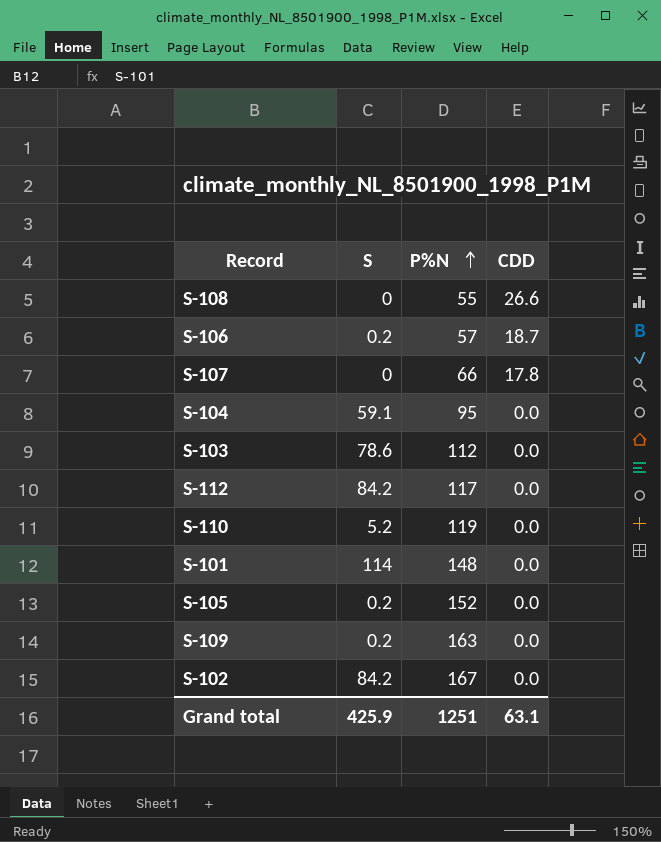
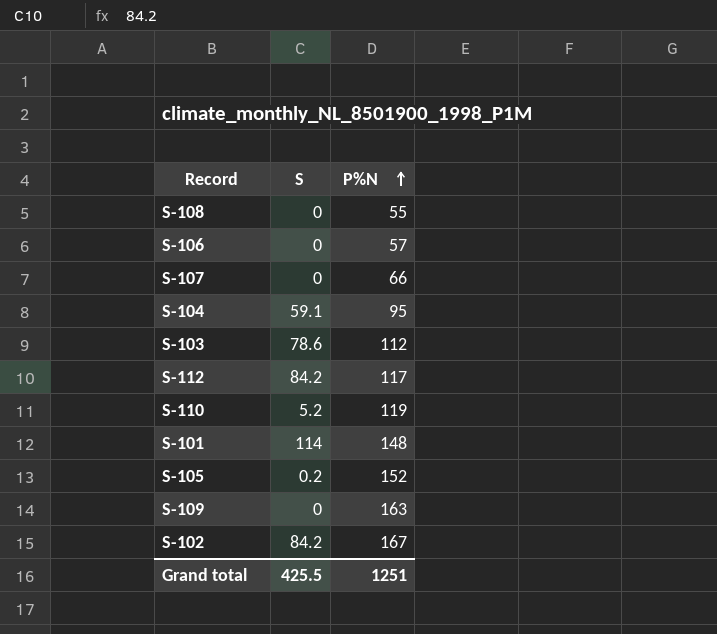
column CDD | position: 4 -> none
S-106 | S: 0.2 -> 0
S-109 | S: 0.2 -> 0
Grand total | S: 425.9 -> 425.5

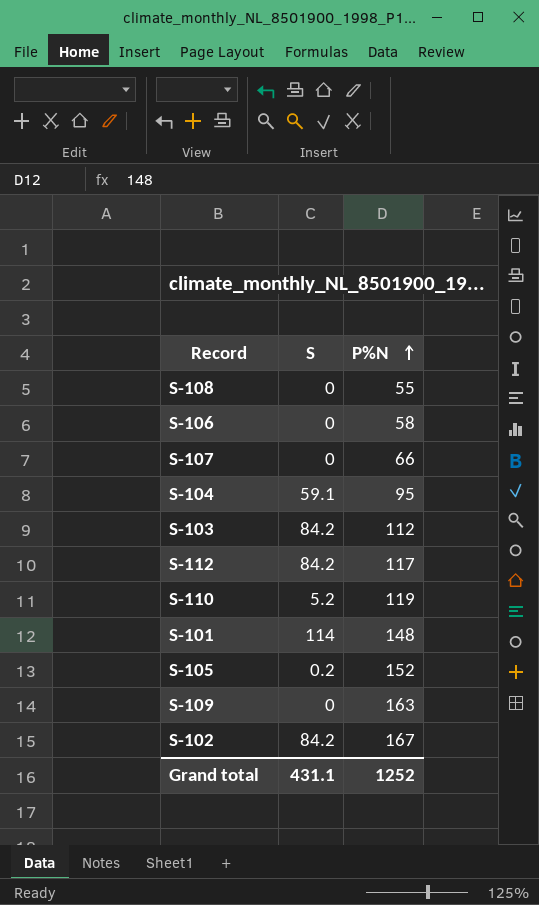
S-106 | P%N: 57 -> 58
S-103 | S: 78.6 -> 84.2
Grand total | S: 425.5 -> 431.1
Grand total | P%N: 1251 -> 1252

